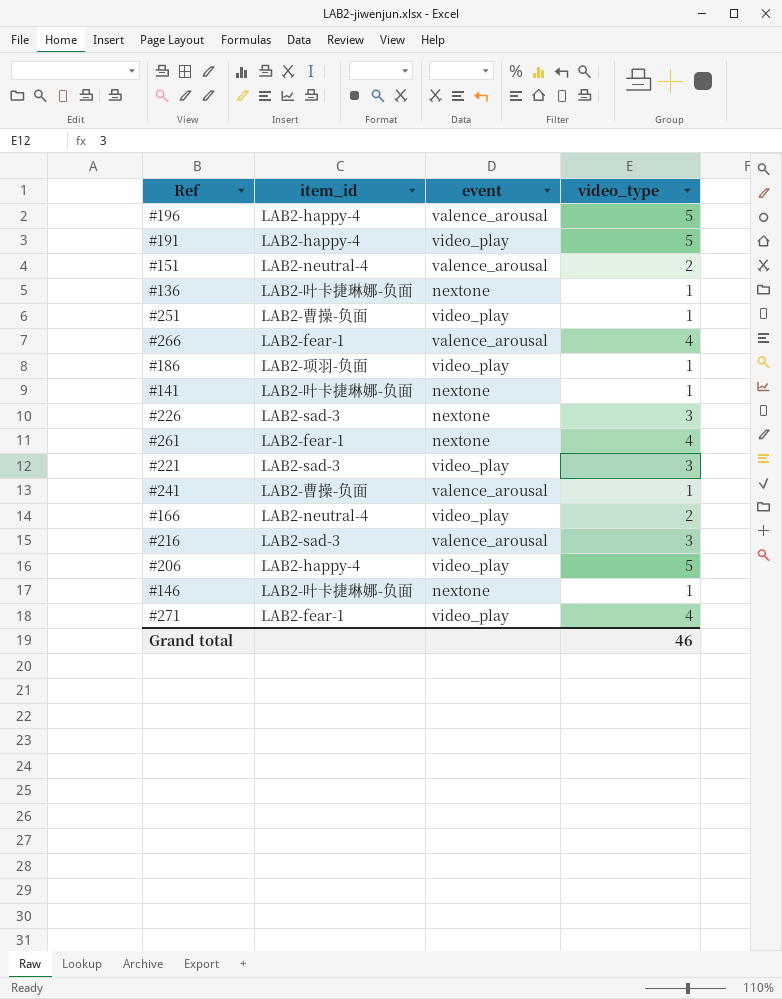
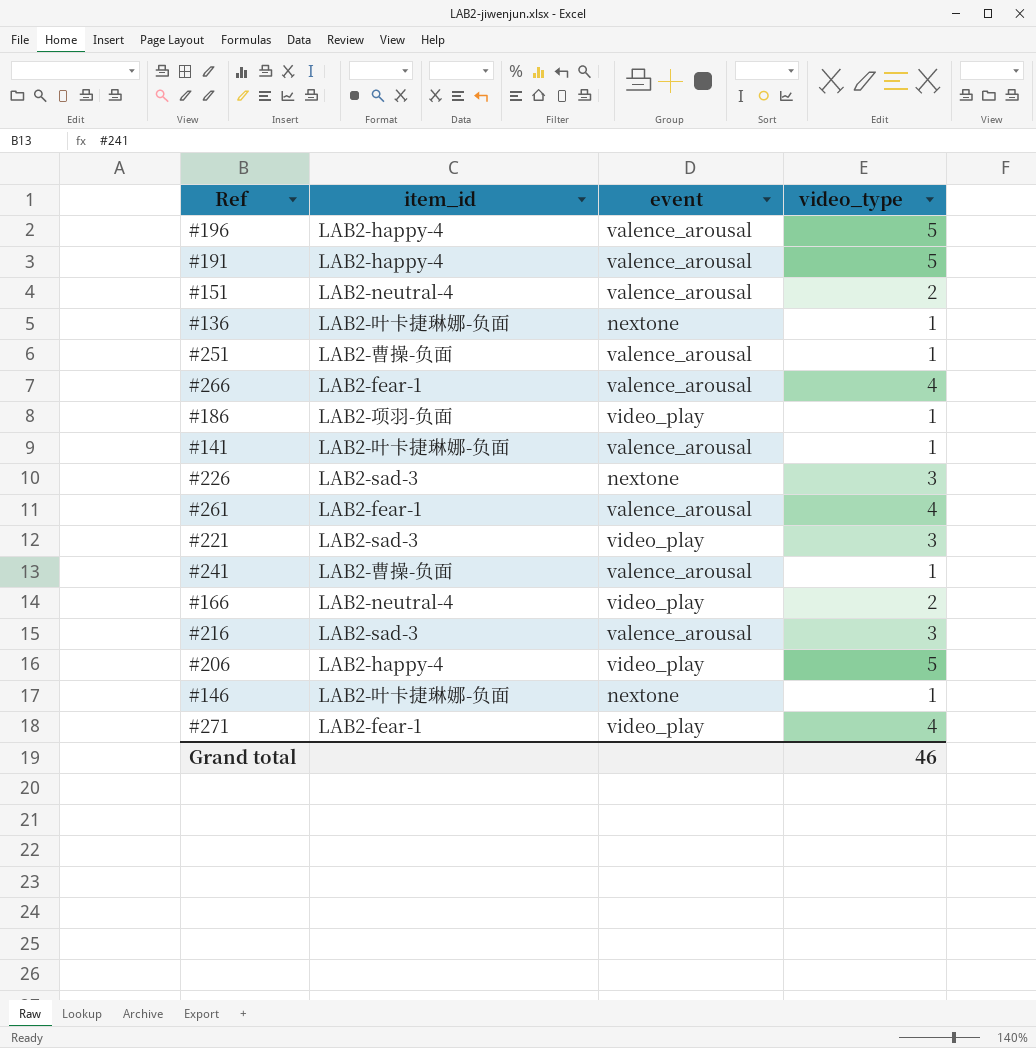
#191 | event: video_play -> valence_arousal
#251 | event: video_play -> valence_arousal
#141 | event: nextone -> valence_arousal
#261 | event: nextone -> valence_arousal

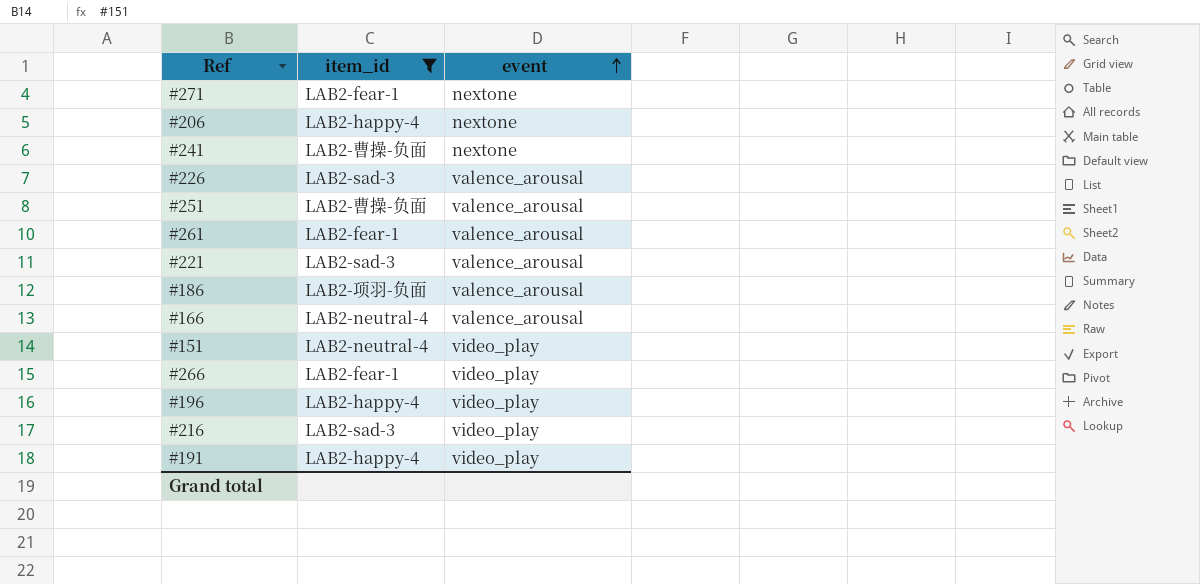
filter: none -> item_id != LAB2-叶卡捷琳娜-负面
row order: none -> event ascending
column video_type | position: 4 -> none
#271 | event: video_play -> nextone
#206 | event: video_play -> nextone
#241 | event: valence_arousal -> nextone
#226 | event: nextone -> valence_arousal
#221 | event: video_play -> valence_arousal
#186 | event: video_play -> valence_arousal
#166 | event: video_play -> valence_arousal
#151 | event: valence_arousal -> video_play
#266 | event: valence_arousal -> video_play
#196 | event: valence_arousal -> video_play
#216 | event: valence_arousal -> video_play
#191 | event: valence_arousal -> video_play

